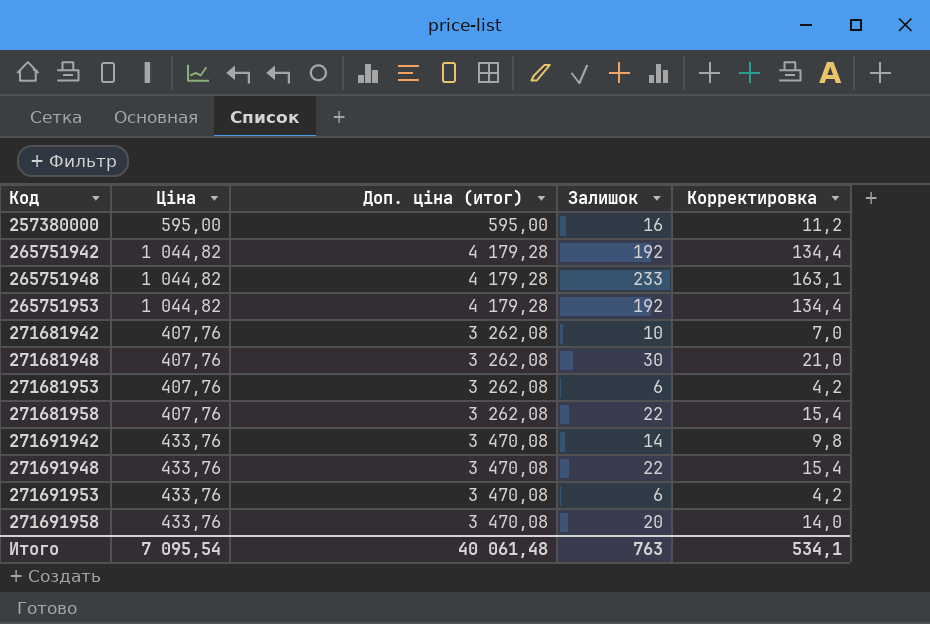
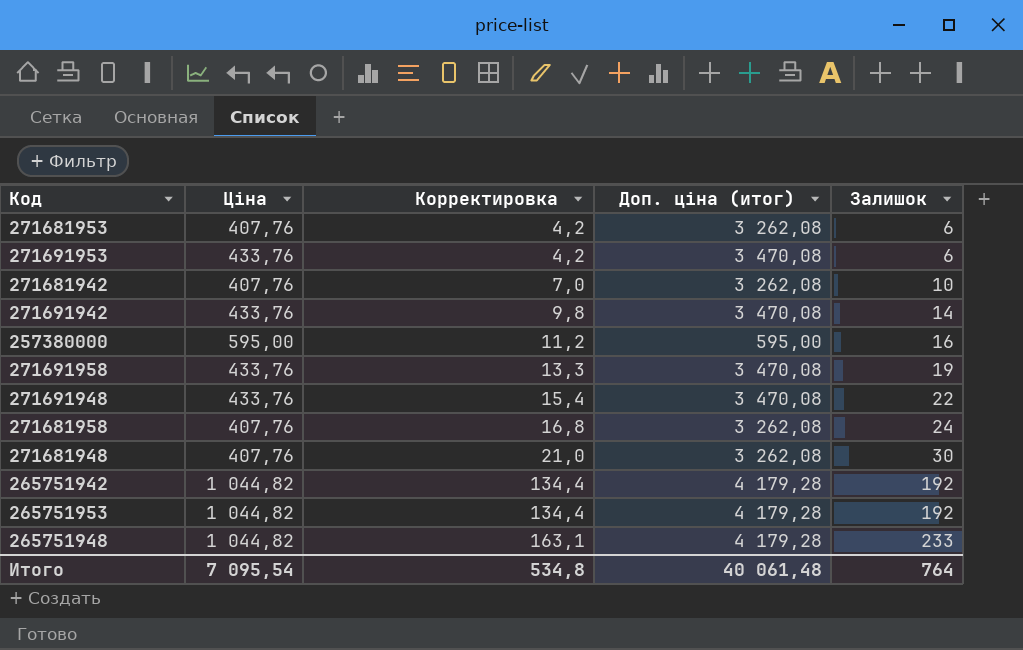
row order: Код ascending -> Корректировка ascending
column Корректировка | position: 5 -> 3
271691958 | Корректировка: 14,0 -> 13,3
271691958 | Залишок: 20 -> 19
271681958 | Корректировка: 15,4 -> 16,8
271681958 | Залишок: 22 -> 24
Итого | Корректировка: 534,1 -> 534,8
Итого | Залишок: 763 -> 764

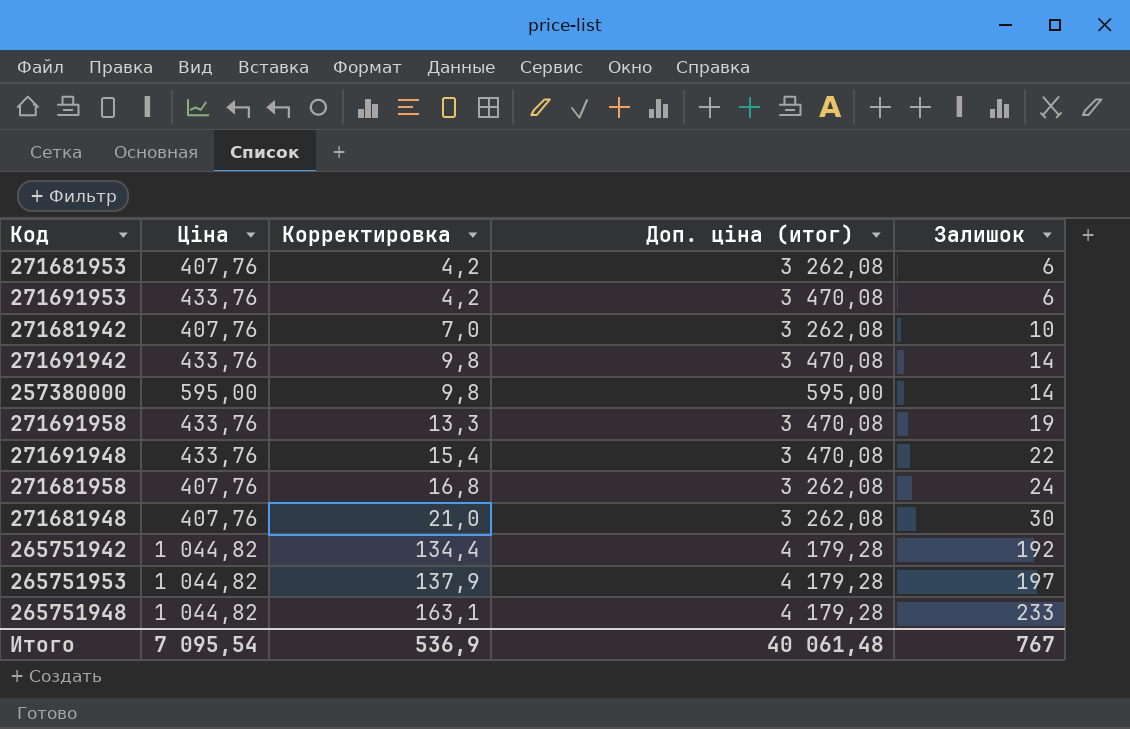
257380000 | Корректировка: 11,2 -> 9,8
257380000 | Залишок: 16 -> 14
265751953 | Корректировка: 134,4 -> 137,9
265751953 | Залишок: 192 -> 197
Итого | Корректировка: 534,8 -> 536,9
Итого | Залишок: 764 -> 767

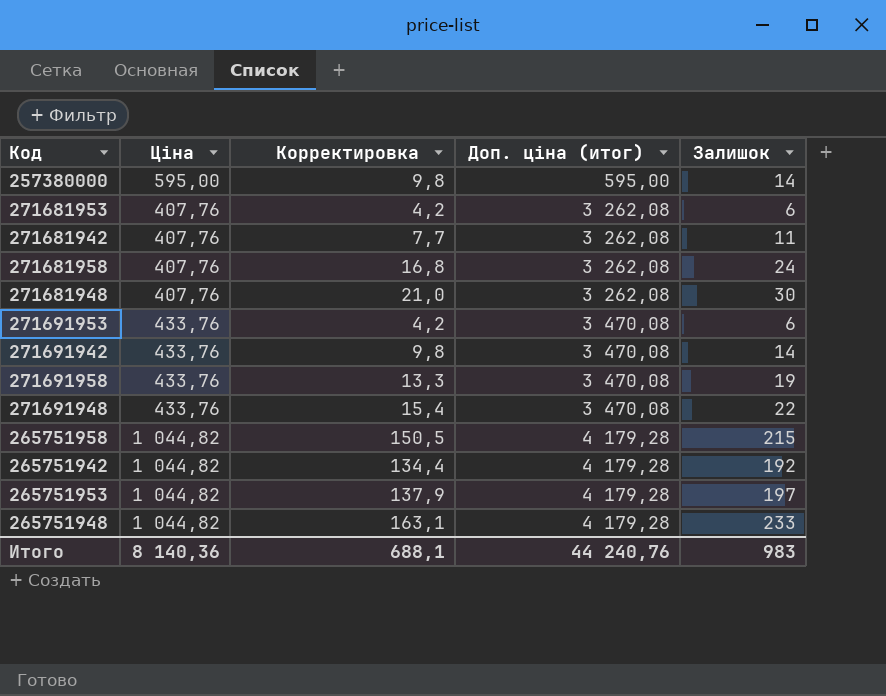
row order: Корректировка ascending -> Доп. ціна (итог) ascending
271681942 | Корректировка: 7,0 -> 7,7
271681942 | Залишок: 10 -> 11
row 265751958: none -> 1 044,82 | 150,5 | 4 179,28 | 215
Итого | Ціна: 7 095,54 -> 8 140,36
Итого | Корректировка: 536,9 -> 688,1
Итого | Доп. ціна (итог): 40 061,48 -> 44 240,76
Итого | Залишок: 767 -> 983

